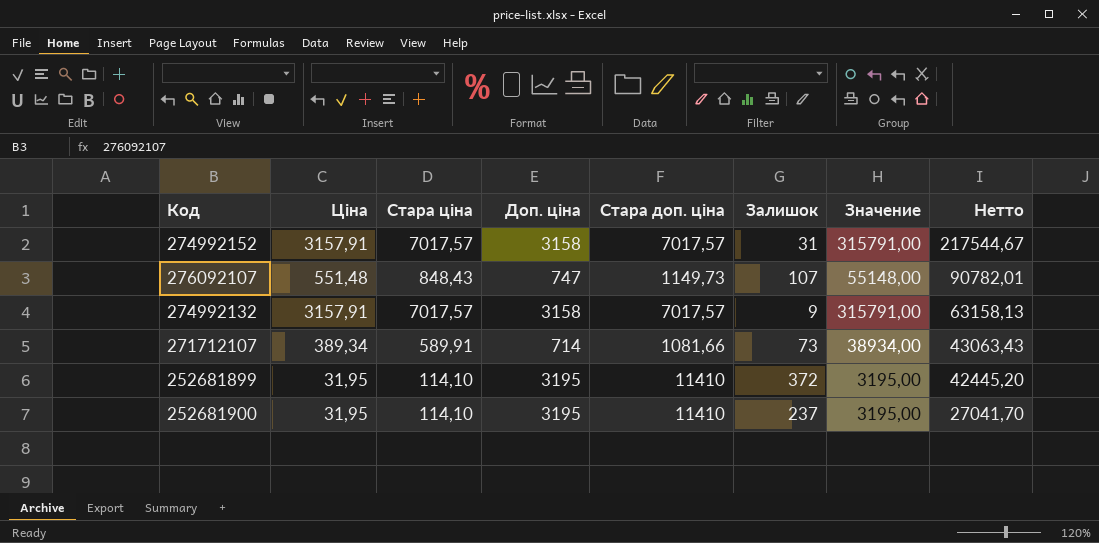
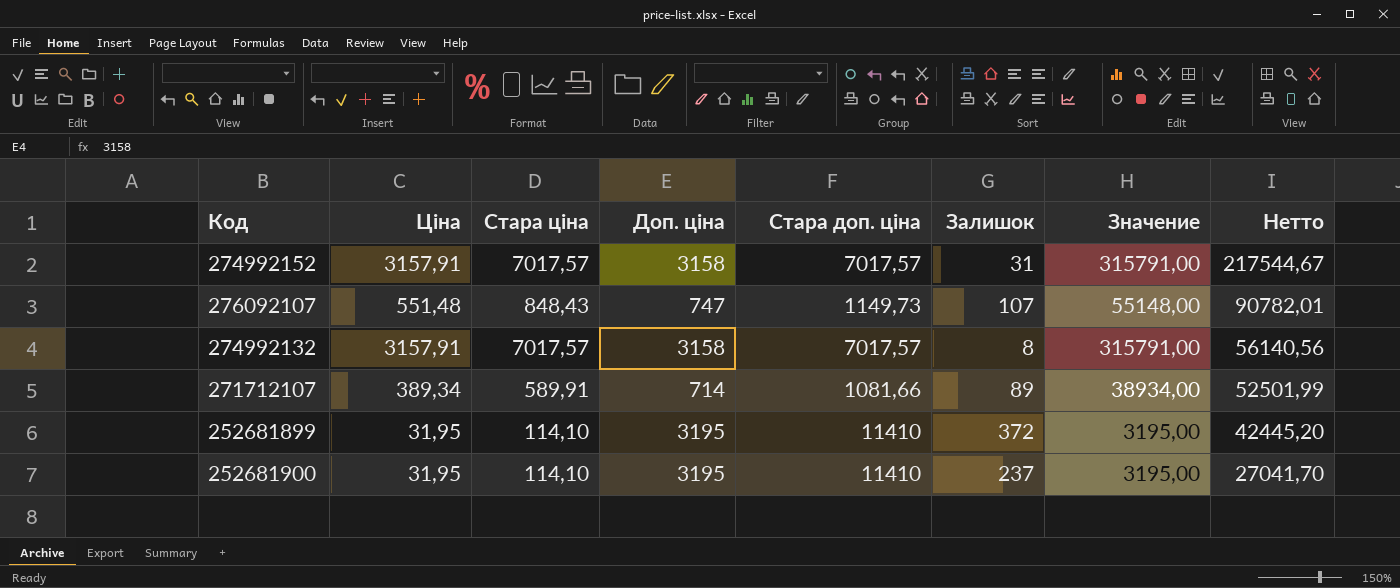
274992132 | Залишок: 9 -> 8
274992132 | Нетто: 63158,13 -> 56140,56
271712107 | Залишок: 73 -> 89
271712107 | Нетто: 43063,43 -> 52501,99

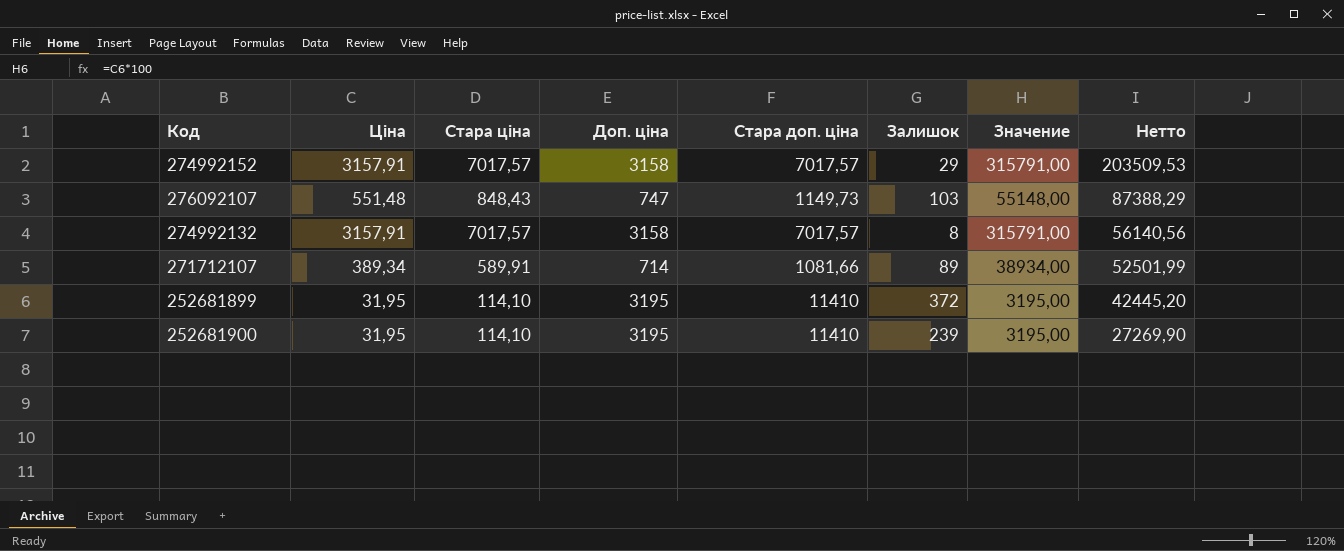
274992152 | Залишок: 31 -> 29
274992152 | Нетто: 217544,67 -> 203509,53
276092107 | Залишок: 107 -> 103
276092107 | Нетто: 90782,01 -> 87388,29
252681900 | Залишок: 237 -> 239
252681900 | Нетто: 27041,70 -> 27269,90

